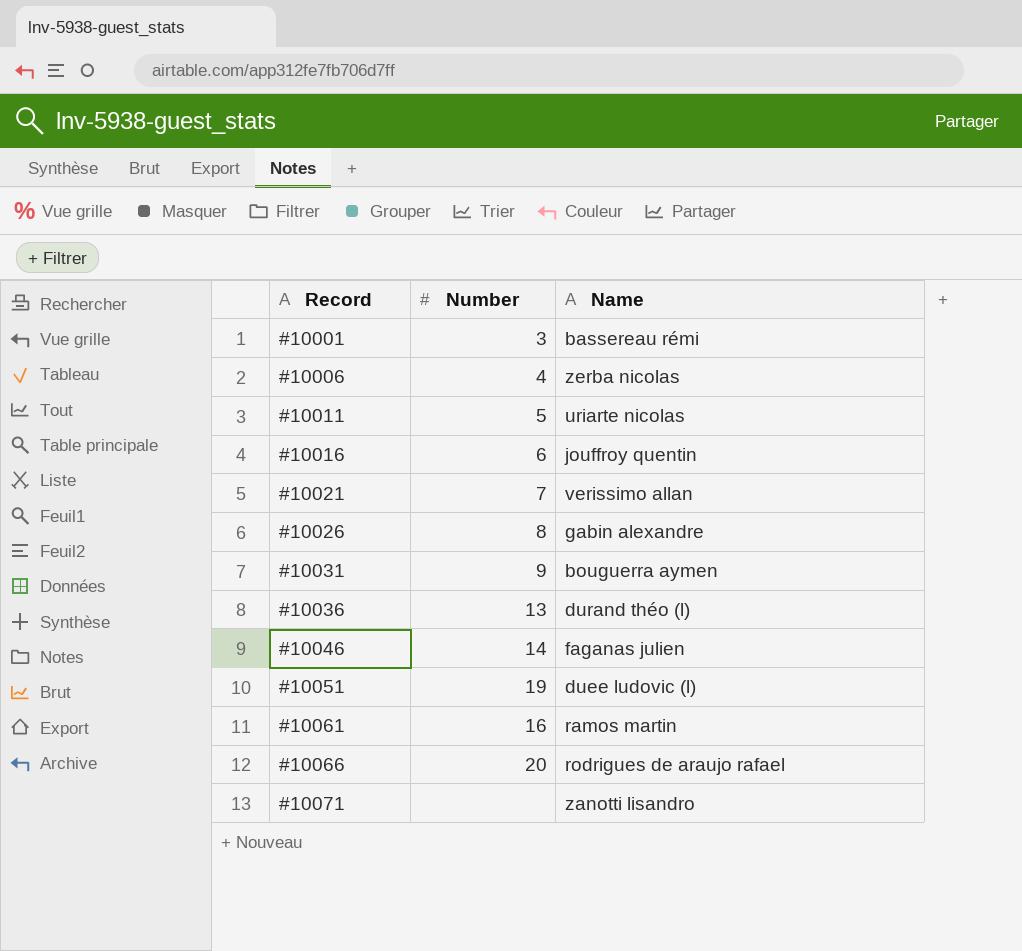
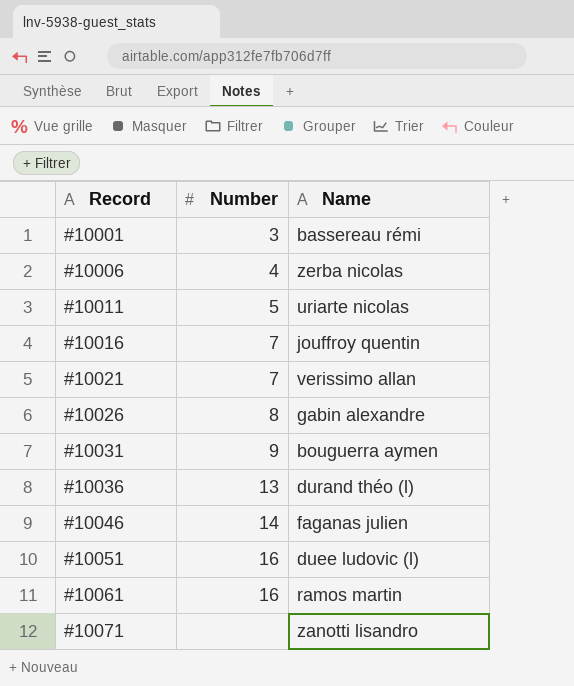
row #10066: 20 | rodrigues de araujo rafael -> none
#10016 | Number: 6 -> 7
#10051 | Number: 19 -> 16

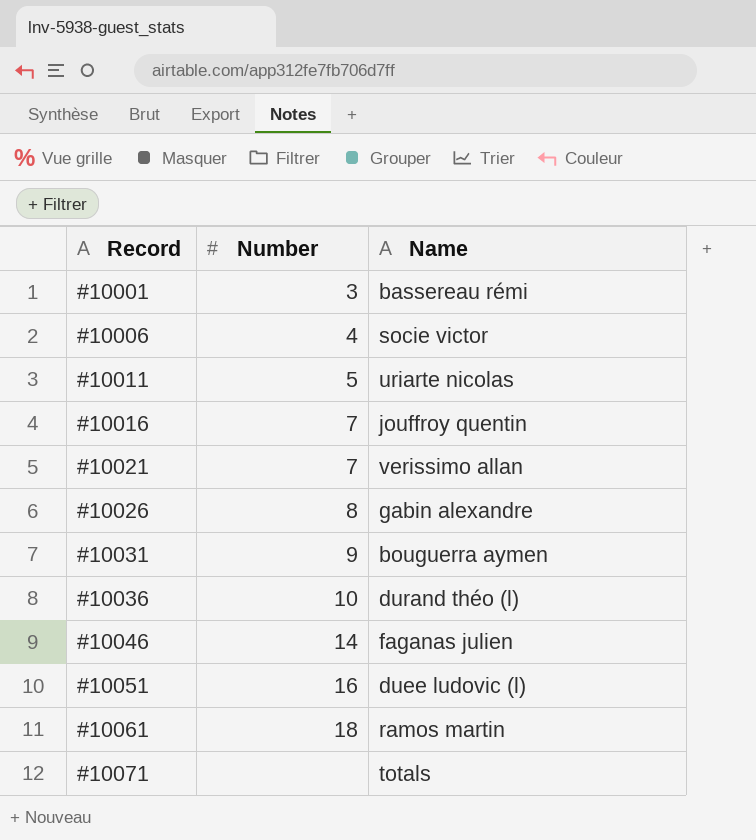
#10006 | Name: zerba nicolas -> socie victor
#10036 | Number: 13 -> 10
#10061 | Number: 16 -> 18
#10071 | Name: zanotti lisandro -> totals

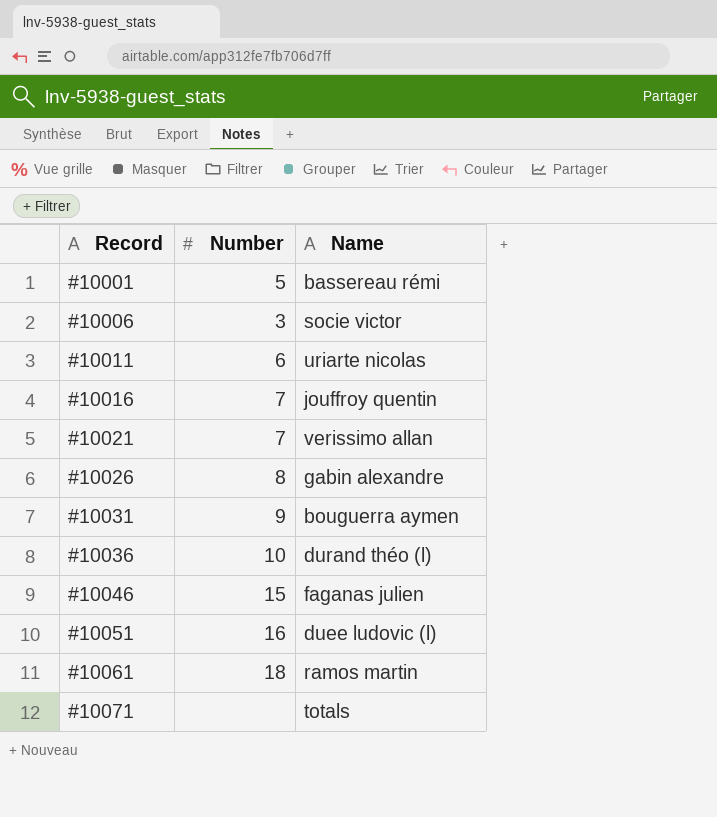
#10001 | Number: 3 -> 5
#10006 | Number: 4 -> 3
#10011 | Number: 5 -> 6
#10046 | Number: 14 -> 15

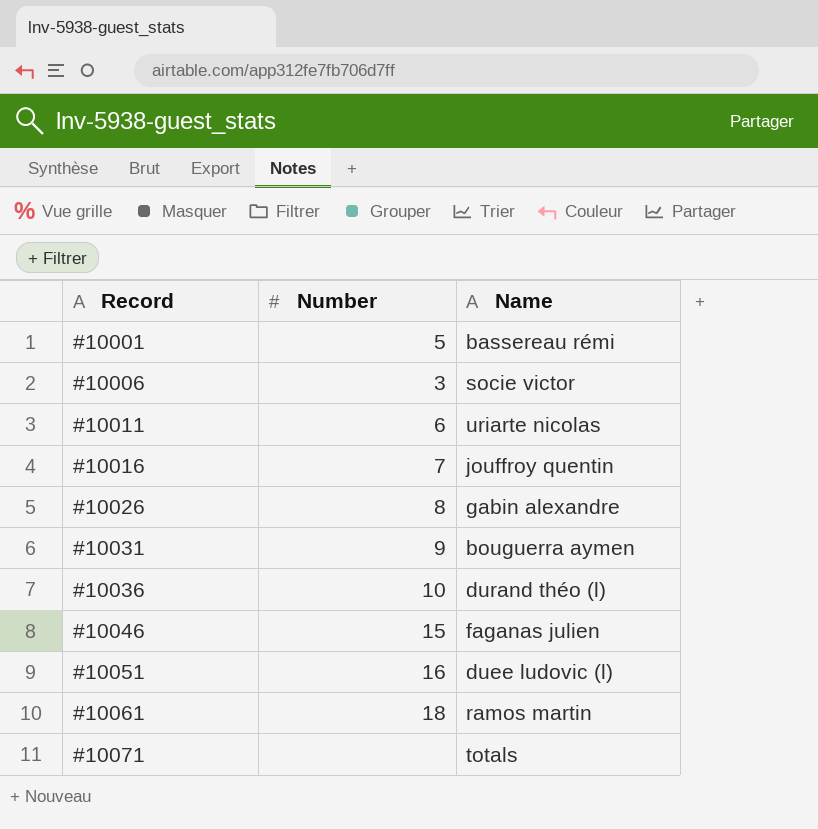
row #10021: 7 | verissimo allan -> none

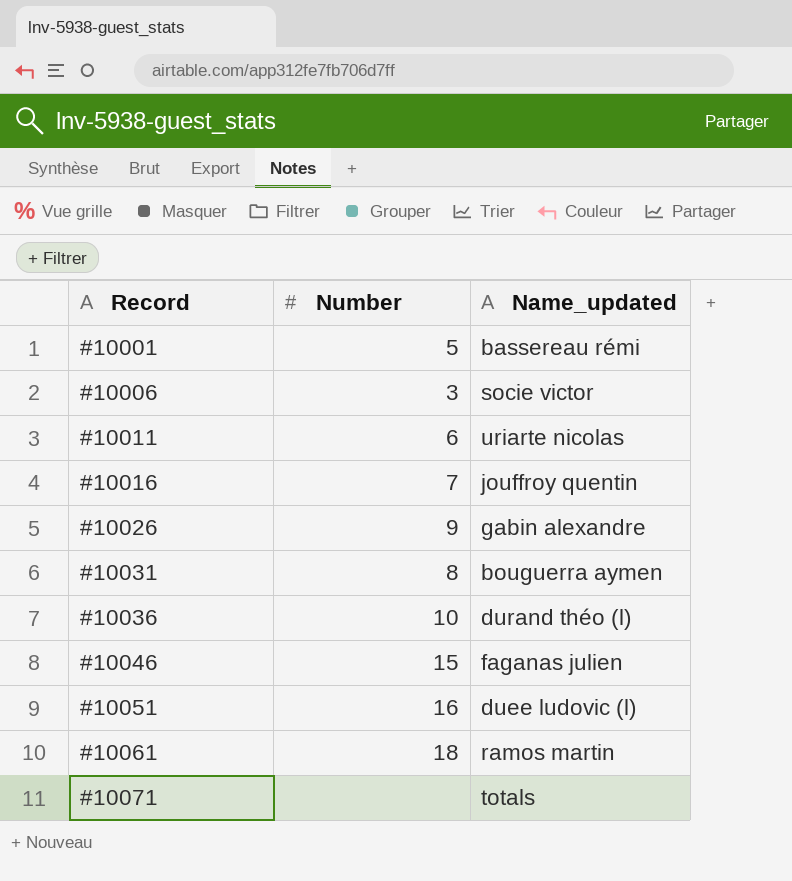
column name: Name -> Name_updated
#10026 | Number: 8 -> 9
#10031 | Number: 9 -> 8

